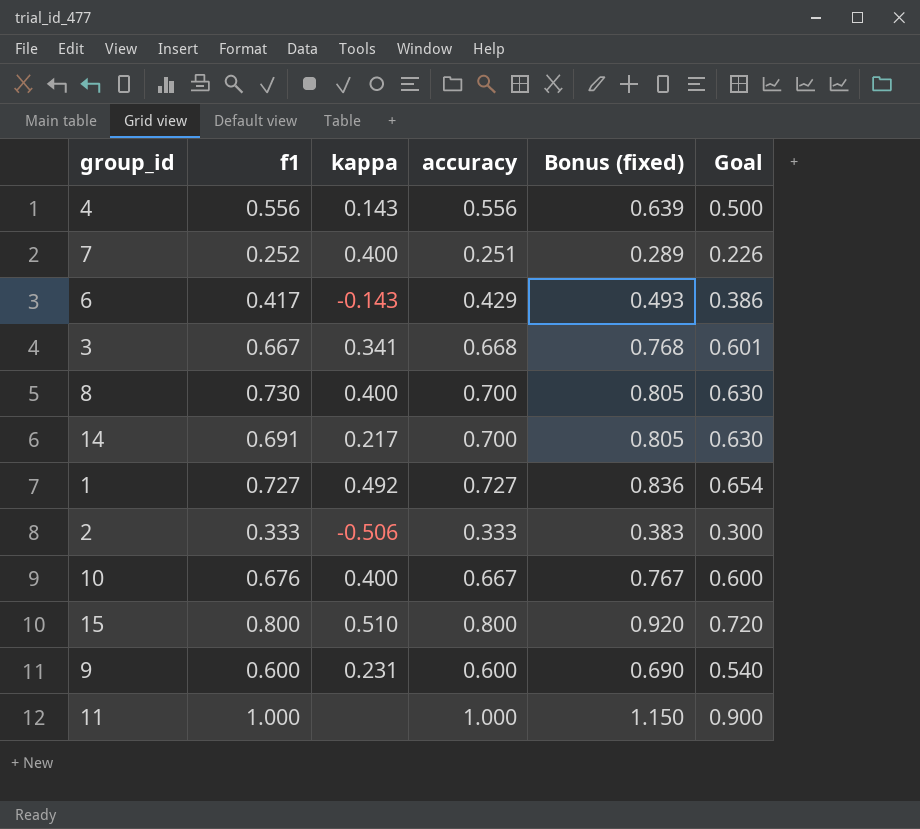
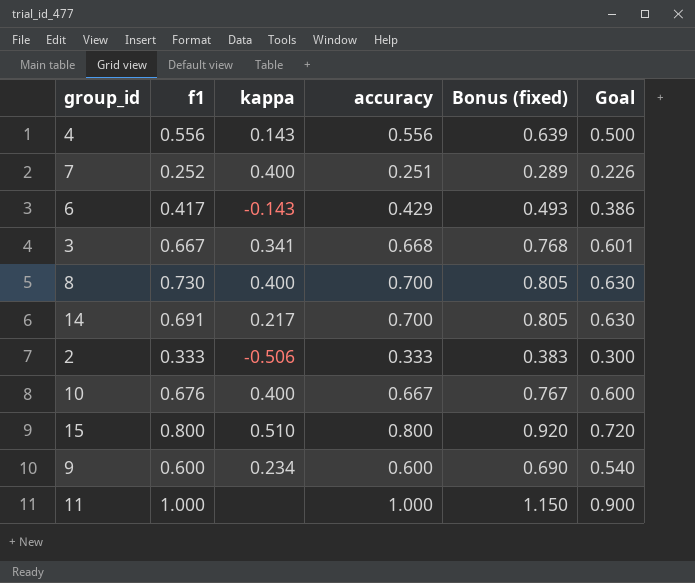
row 1: 0.727 | 0.492 | 0.727 | 0.836 | 0.654 -> none
9 | kappa: 0.231 -> 0.234

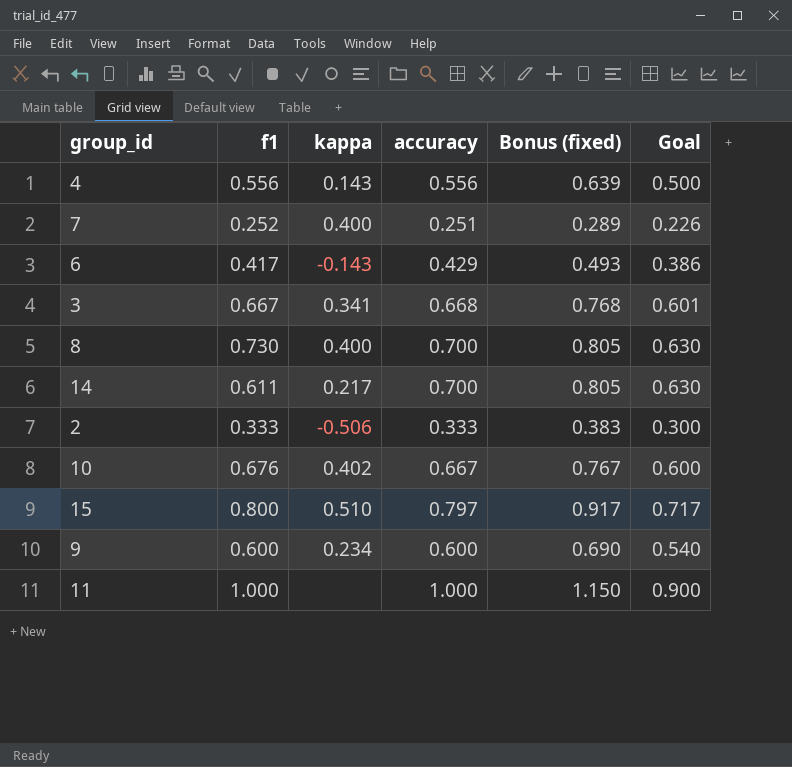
14 | f1: 0.691 -> 0.611
10 | kappa: 0.400 -> 0.402
15 | accuracy: 0.800 -> 0.797
15 | Bonus (fixed): 0.920 -> 0.917
15 | Goal: 0.720 -> 0.717

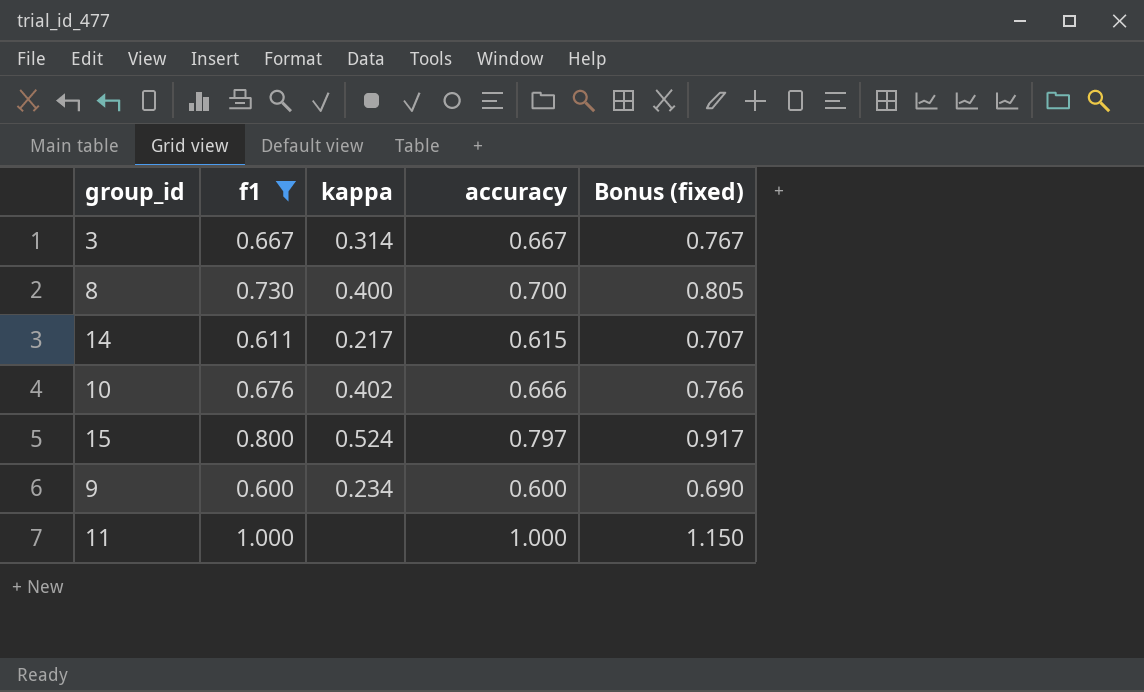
filter: none -> f1 >= 0.600
column Goal | formula: [accuracy] * 0.9 -> none
3 | kappa: 0.341 -> 0.314
3 | accuracy: 0.668 -> 0.667
3 | Bonus (fixed): 0.768 -> 0.767
14 | accuracy: 0.700 -> 0.615
14 | Bonus (fixed): 0.805 -> 0.707
10 | accuracy: 0.667 -> 0.666
10 | Bonus (fixed): 0.767 -> 0.766
15 | kappa: 0.510 -> 0.524

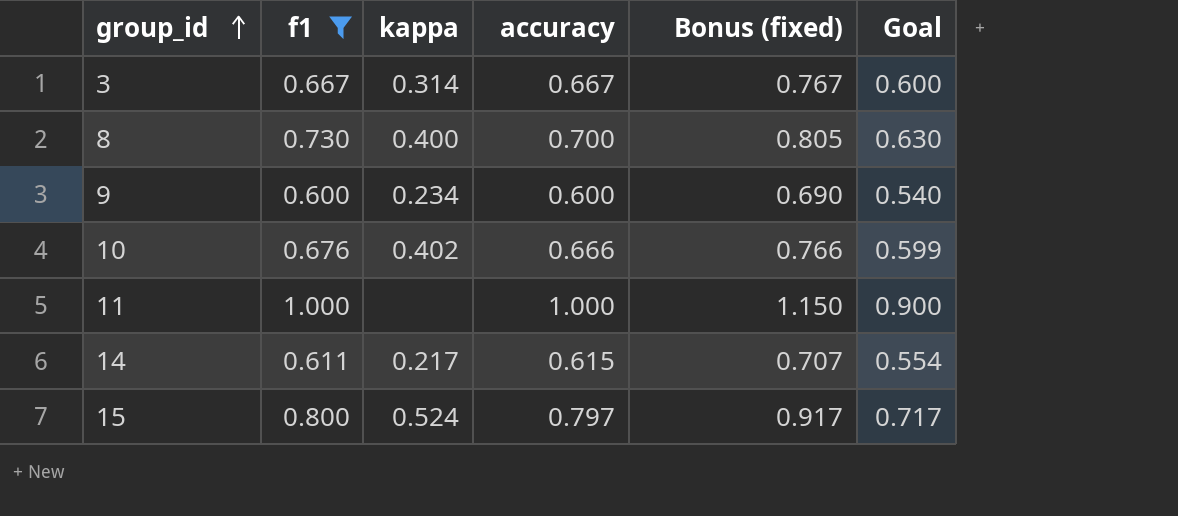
row order: none -> group_id ascending
column Goal | formula: none -> [accuracy] * 0.9

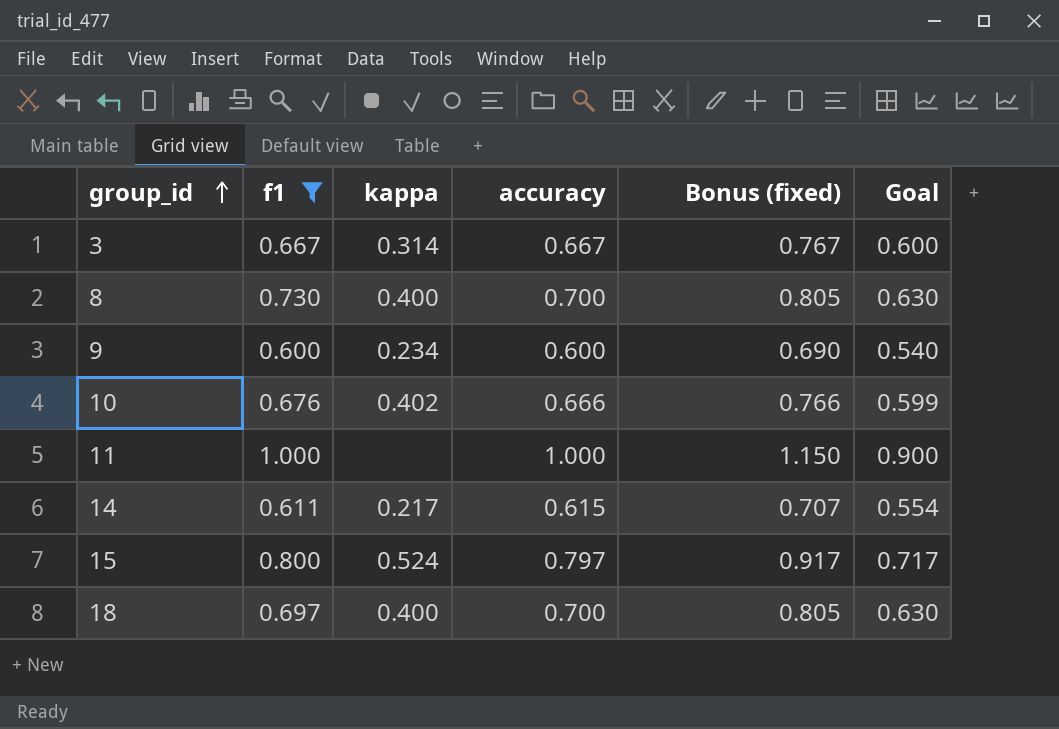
row 18: none -> 0.697 | 0.400 | 0.700 | 0.805 | 0.630

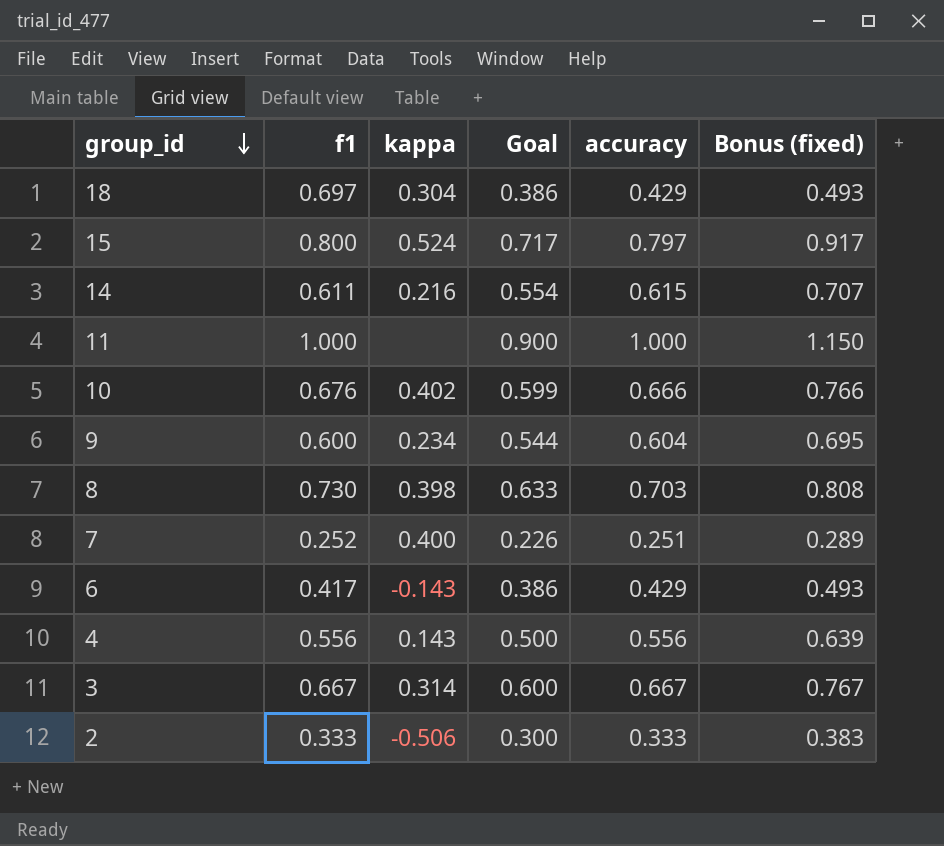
filter: f1 >= 0.600 -> none
row order: group_id ascending -> group_id descending
column Goal | position: 6 -> 4
18 | kappa: 0.400 -> 0.304
18 | Goal: 0.630 -> 0.386
18 | accuracy: 0.700 -> 0.429
18 | Bonus (fixed): 0.805 -> 0.493
14 | kappa: 0.217 -> 0.216
9 | Goal: 0.540 -> 0.544
9 | accuracy: 0.600 -> 0.604
9 | Bonus (fixed): 0.690 -> 0.695
8 | kappa: 0.400 -> 0.398
8 | Goal: 0.630 -> 0.633
8 | accuracy: 0.700 -> 0.703
8 | Bonus (fixed): 0.805 -> 0.808

